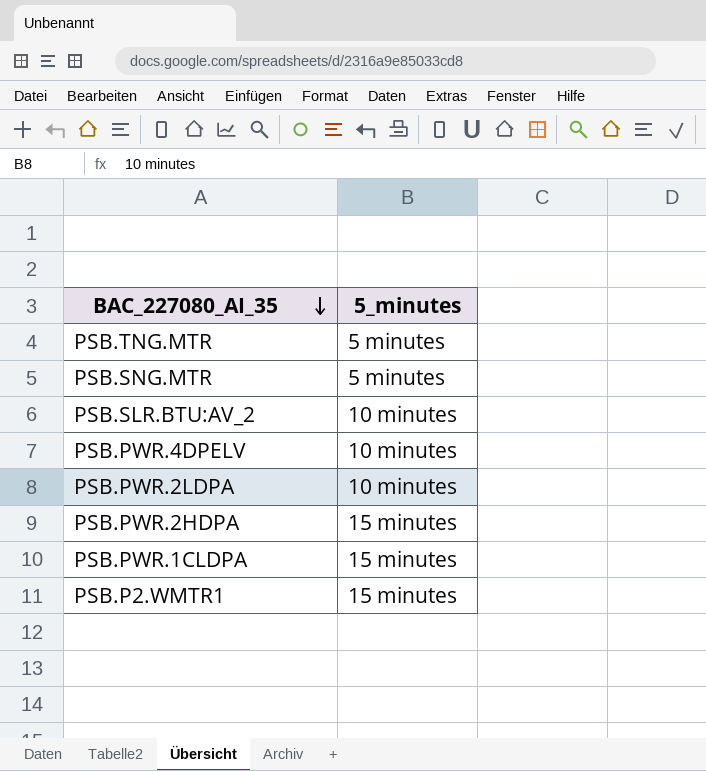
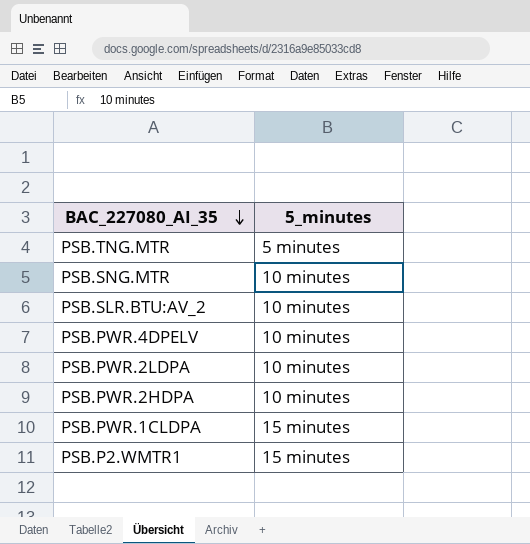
PSB.SNG.MTR | 5_minutes: 5 minutes -> 10 minutes
PSB.PWR.2HDPA | 5_minutes: 15 minutes -> 10 minutes

